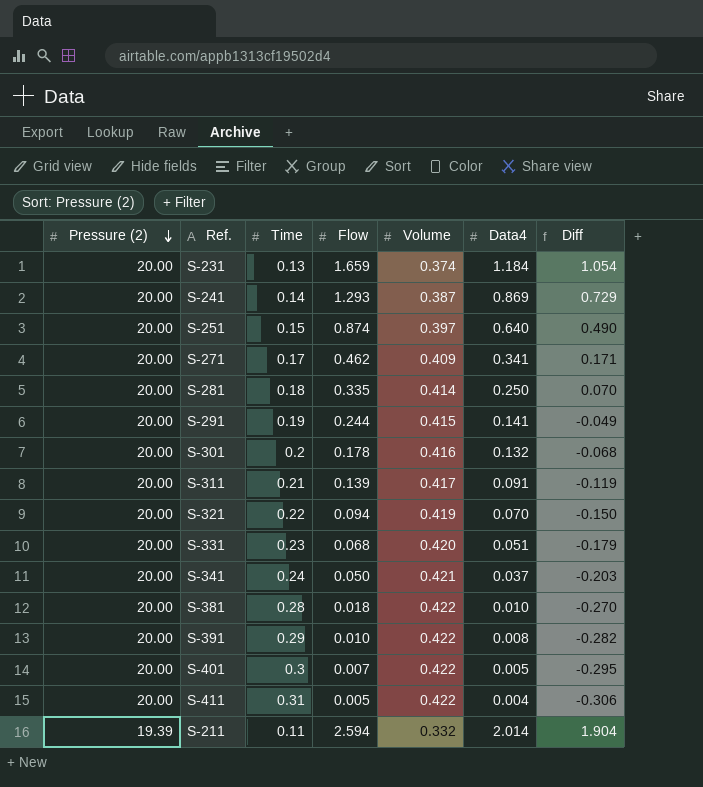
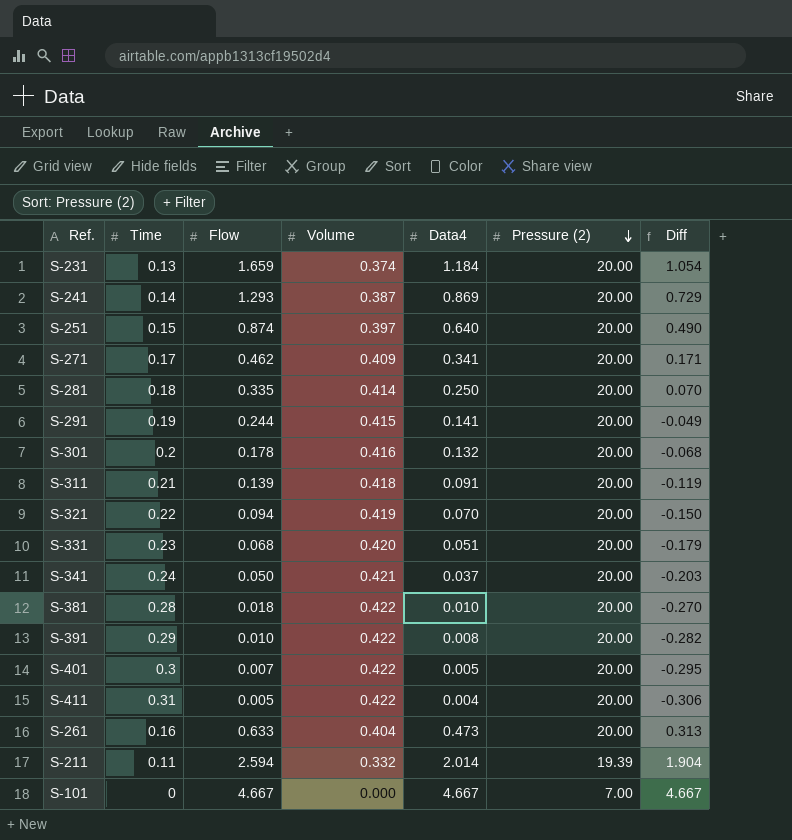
column Pressure (2) | position: 1 -> 6
S-311 | Volume: 0.417 -> 0.418
row S-261: none -> 0.16 | 0.633 | 0.404 | 0.473 | 20.00 | 0.313
row S-101: none -> 0 | 4.667 | 0.000 | 4.667 | 7.00 | 4.667

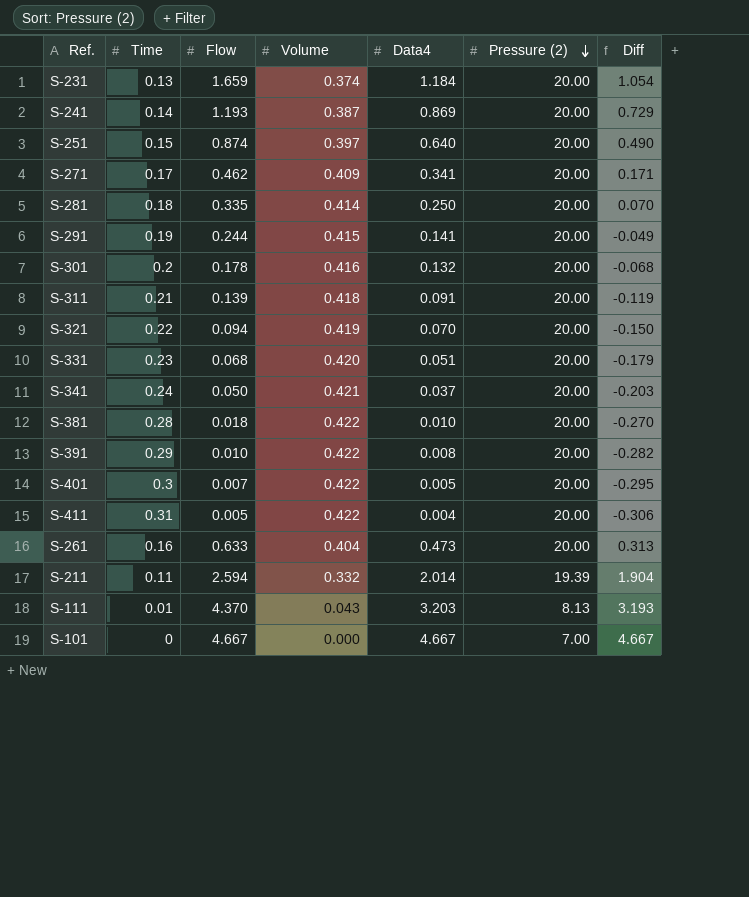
S-241 | Flow: 1.293 -> 1.193
row S-111: none -> 0.01 | 4.370 | 0.043 | 3.203 | 8.13 | 3.193

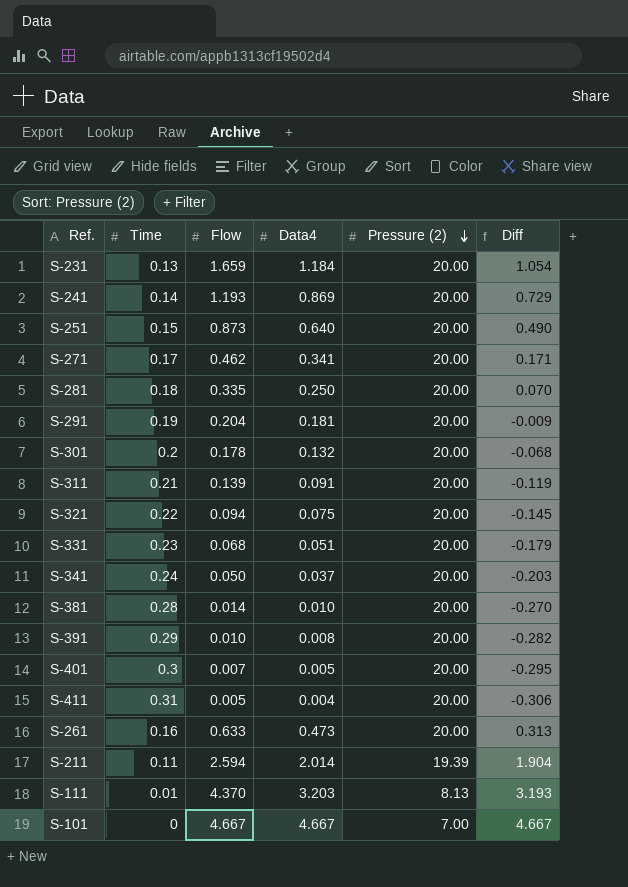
column Volume | position: 4 -> none
S-251 | Flow: 0.874 -> 0.873
S-291 | Flow: 0.244 -> 0.204
S-291 | Data4: 0.141 -> 0.181
S-291 | Diff: -0.049 -> -0.009
S-321 | Data4: 0.070 -> 0.075
S-321 | Diff: -0.150 -> -0.145
S-381 | Flow: 0.018 -> 0.014

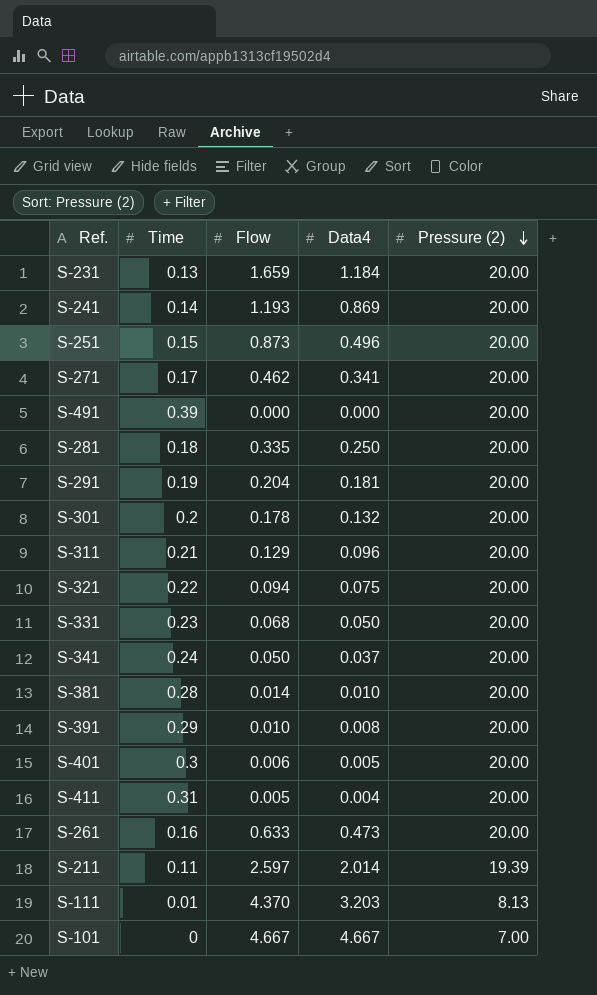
column Diff | formula: [Data4] - [Time] -> none
S-251 | Data4: 0.640 -> 0.496
row S-491: none -> 0.39 | 0.000 | 0.000 | 20.00
S-311 | Flow: 0.139 -> 0.129
S-311 | Data4: 0.091 -> 0.096
S-331 | Data4: 0.051 -> 0.050
S-401 | Flow: 0.007 -> 0.006
S-211 | Flow: 2.594 -> 2.597

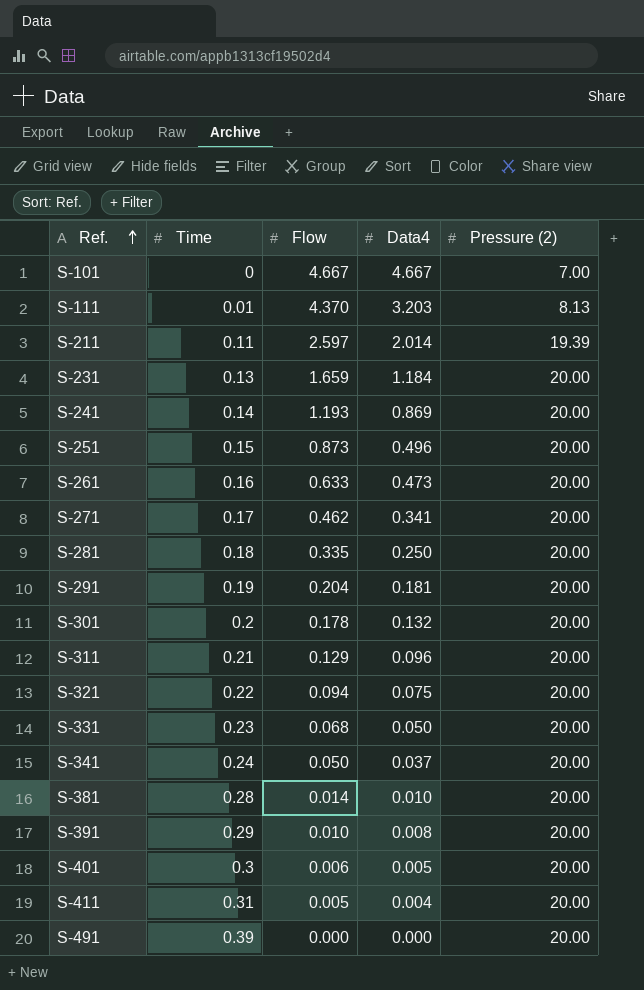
row order: Pressure (2) descending -> Ref. ascending

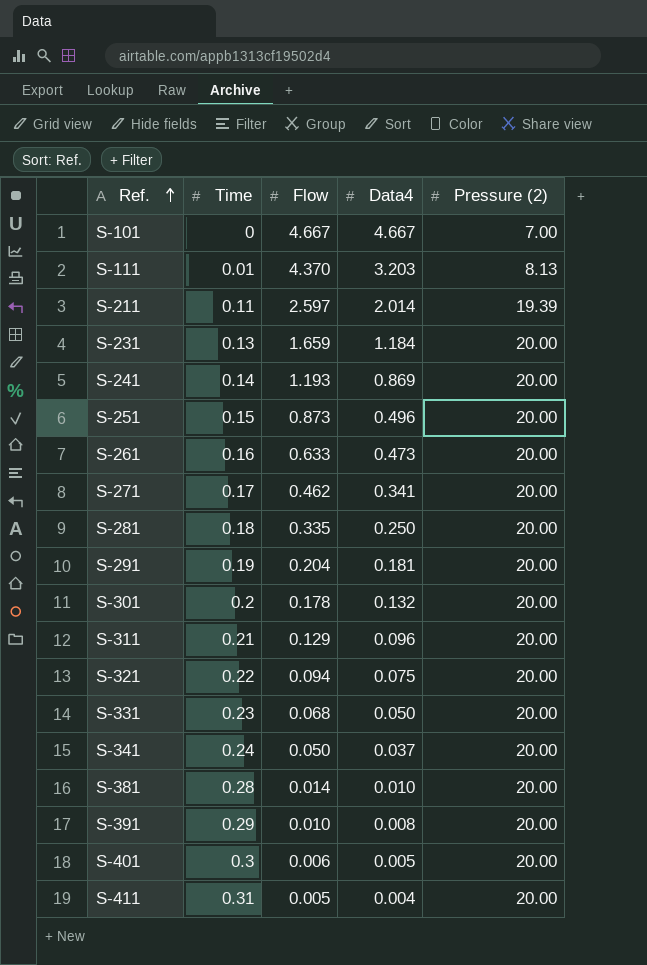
row S-491: 0.39 | 0.000 | 0.000 | 20.00 -> none

